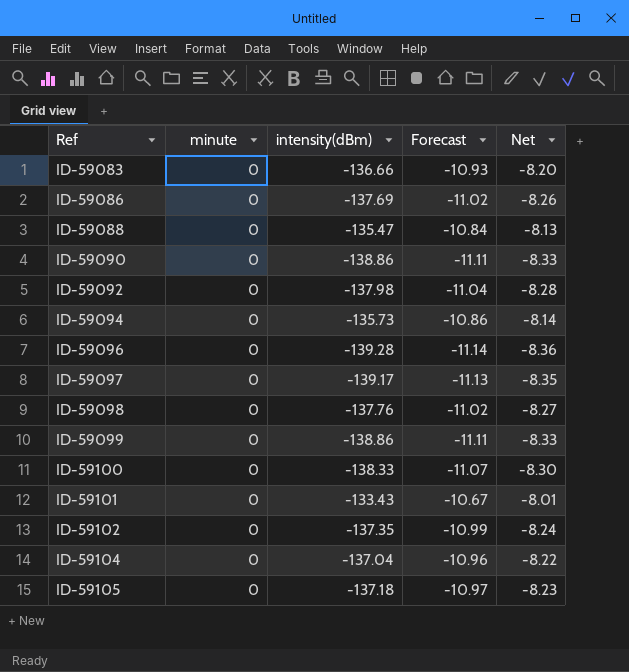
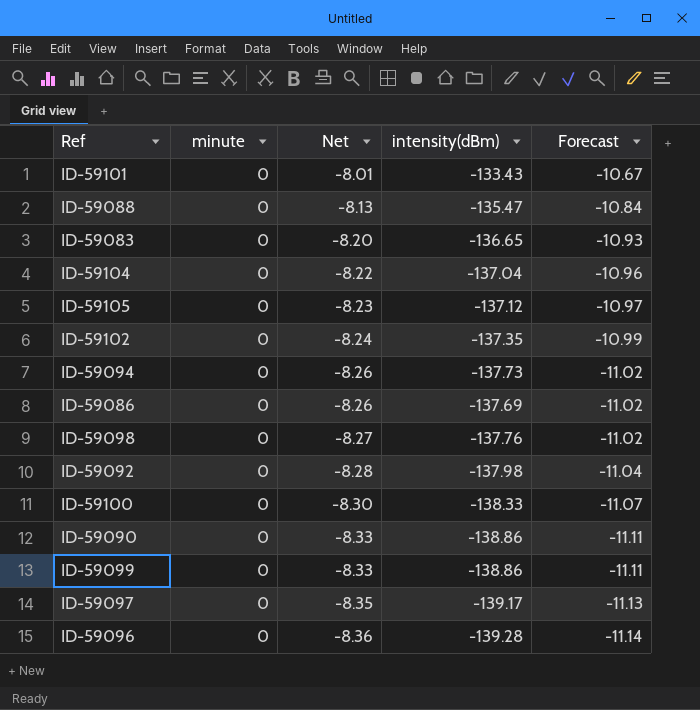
row order: Ref ascending -> Net descending
column Net | position: 5 -> 3
ID-59083 | intensity(dBm): -136.66 -> -136.65
ID-59105 | intensity(dBm): -137.18 -> -137.12
ID-59094 | Net: -8.14 -> -8.26
ID-59094 | intensity(dBm): -135.73 -> -137.73
ID-59094 | Forecast: -10.86 -> -11.02

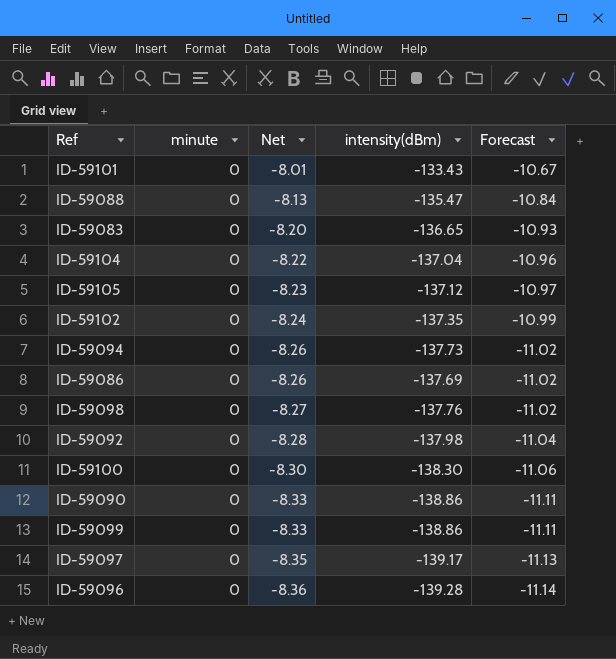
ID-59100 | intensity(dBm): -138.33 -> -138.30
ID-59100 | Forecast: -11.07 -> -11.06

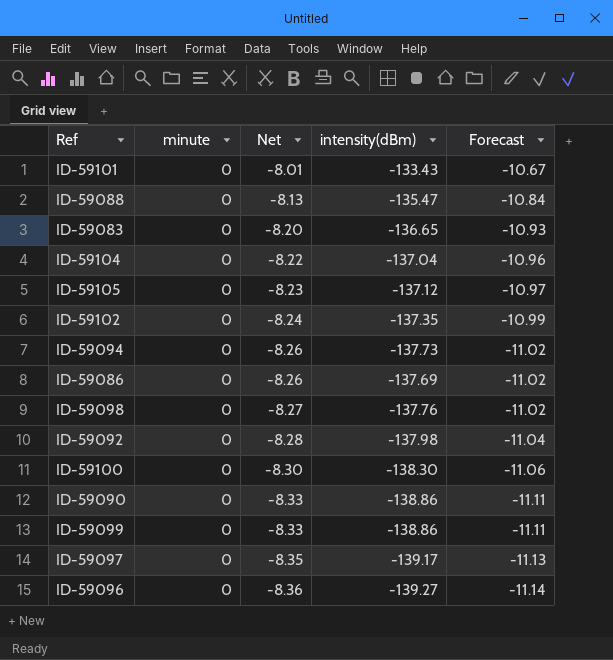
ID-59096 | intensity(dBm): -139.28 -> -139.27

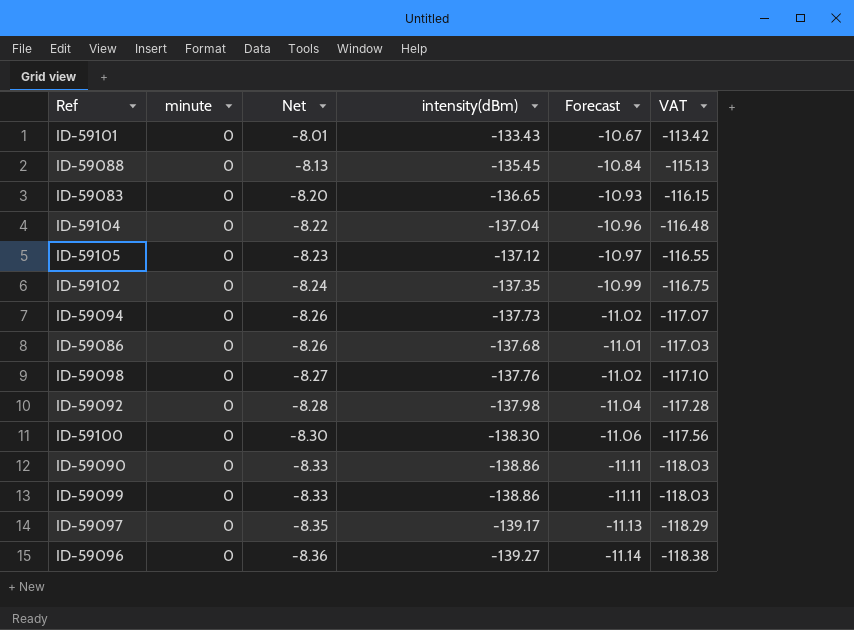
column VAT | formula: none -> [intensity(dBm)] * 0.85
ID-59088 | intensity(dBm): -135.47 -> -135.45
ID-59086 | intensity(dBm): -137.69 -> -137.68
ID-59086 | Forecast: -11.02 -> -11.01

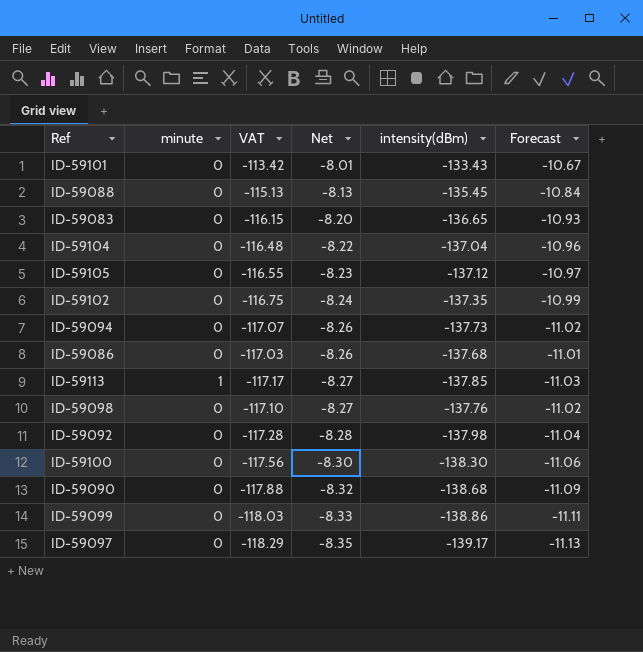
column VAT | position: 6 -> 3
row ID-59096: 0 | -8.36 | -139.27 | -11.14 | -118.38 -> none
row ID-59113: none -> 1 | -117.17 | -8.27 | -137.85 | -11.03
ID-59090 | VAT: -118.03 -> -117.88
ID-59090 | Net: -8.33 -> -8.32
ID-59090 | intensity(dBm): -138.86 -> -138.68
ID-59090 | Forecast: -11.11 -> -11.09

